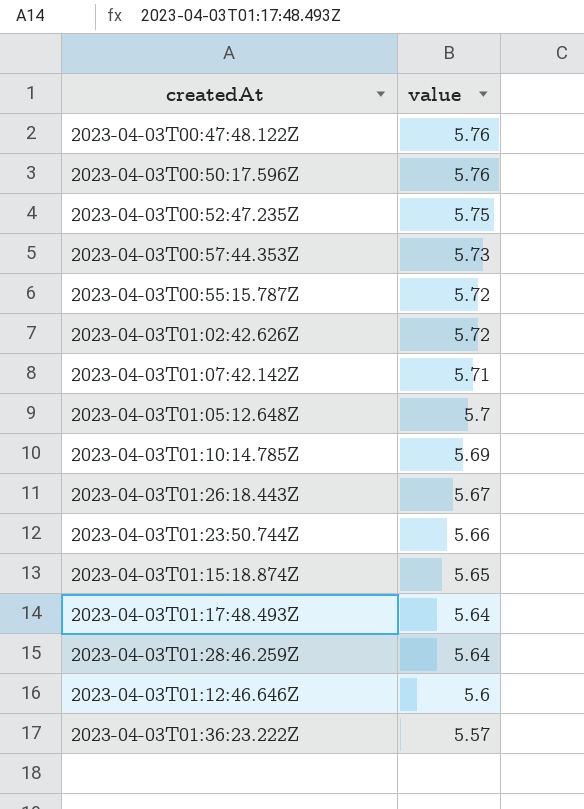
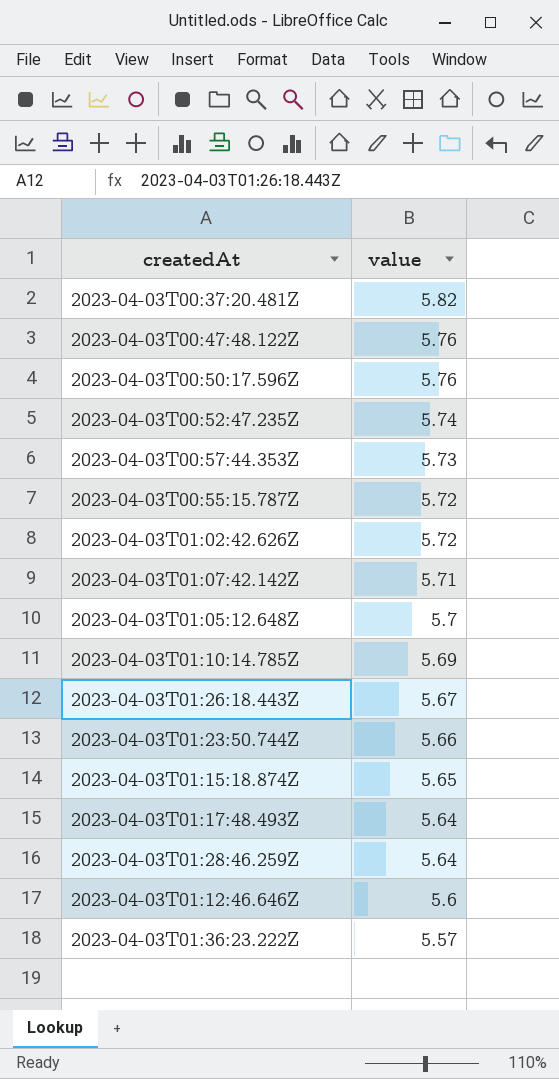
row 2023-04-03T00:37:20.481Z: none -> 5.82
2023-04-03T00:52:47.235Z | value: 5.75 -> 5.74

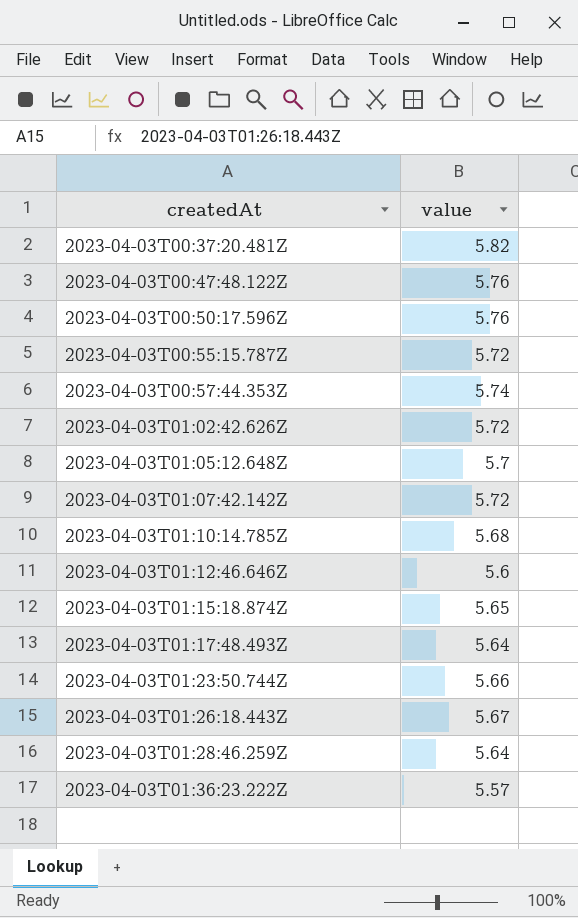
row order: value descending -> createdAt ascending
row 2023-04-03T00:52:47.235Z: 5.74 -> none
2023-04-03T00:57:44.353Z | value: 5.73 -> 5.74
2023-04-03T01:07:42.142Z | value: 5.71 -> 5.72
2023-04-03T01:10:14.785Z | value: 5.69 -> 5.68

